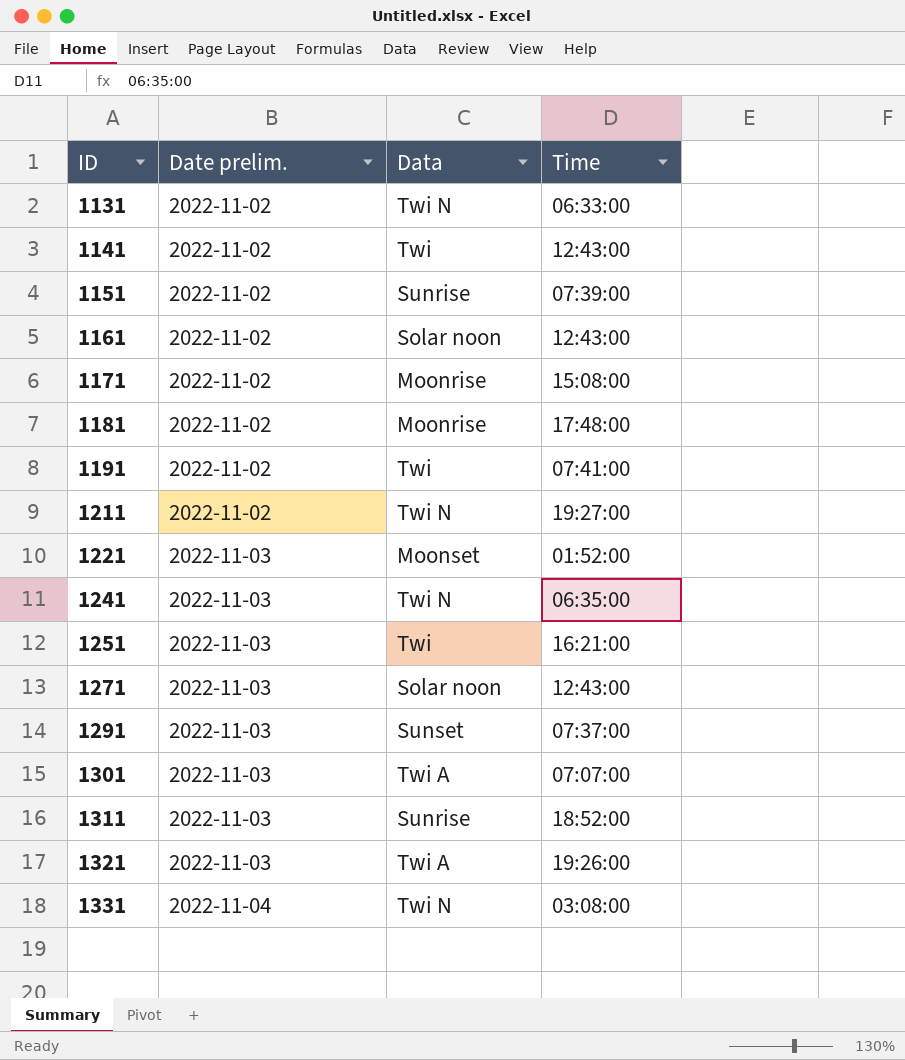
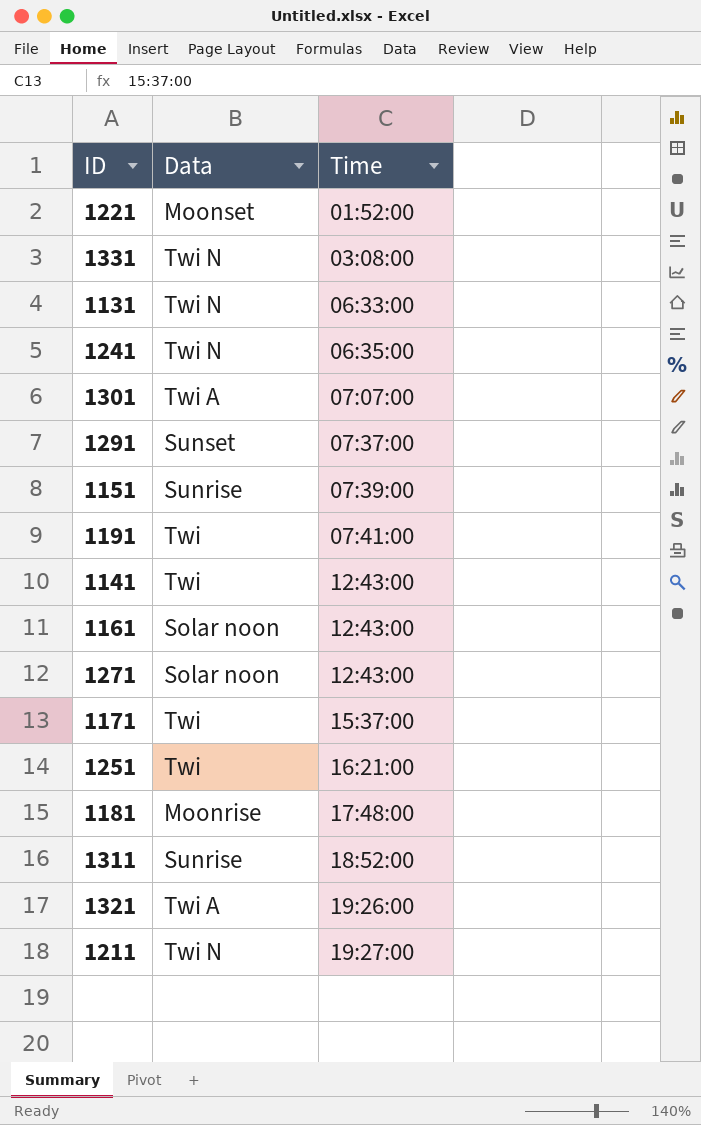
row order: ID ascending -> Time ascending
column Date prelim. | position: 2 -> none
1171 | Data: Moonrise -> Twi
1171 | Time: 15:08:00 -> 15:37:00

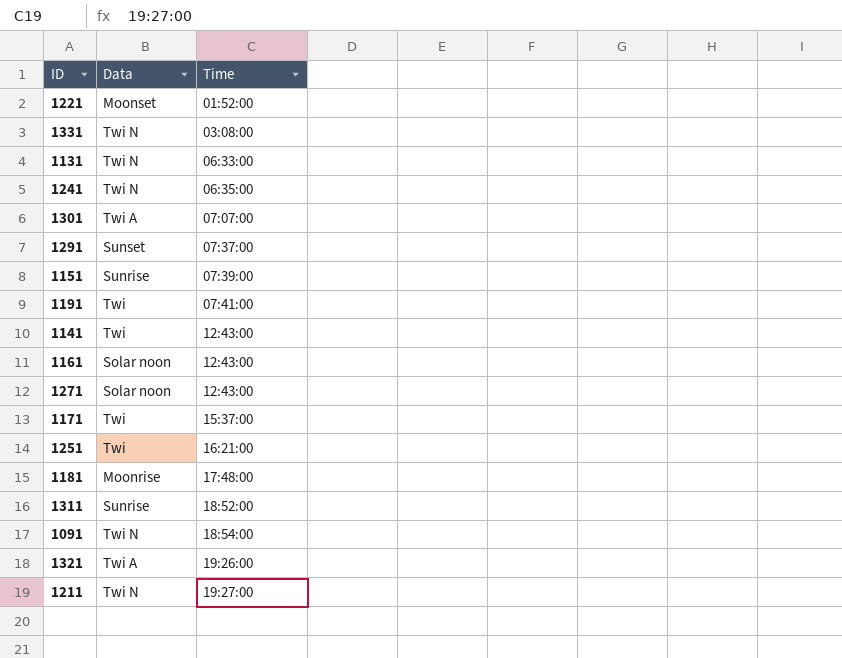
row 1091: none -> Twi N | 18:54:00

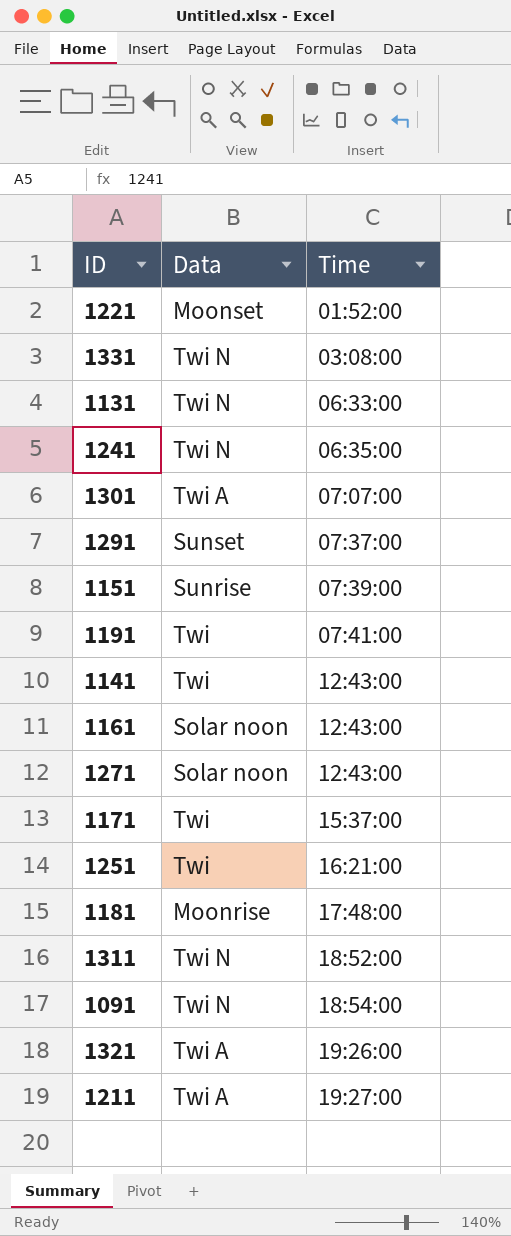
1311 | Data: Sunrise -> Twi N
1211 | Data: Twi N -> Twi A

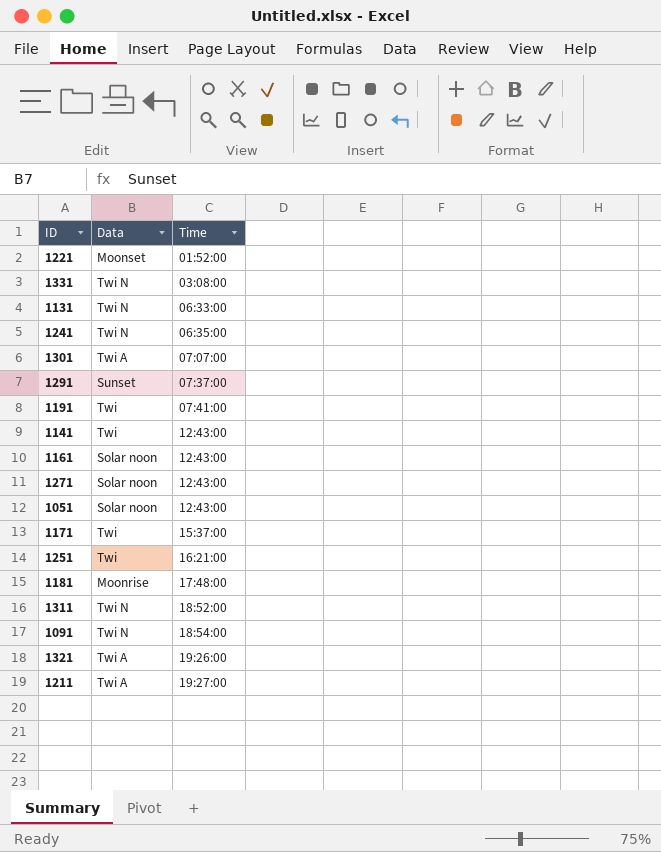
row 1151: Sunrise | 07:39:00 -> none
row 1051: none -> Solar noon | 12:43:00

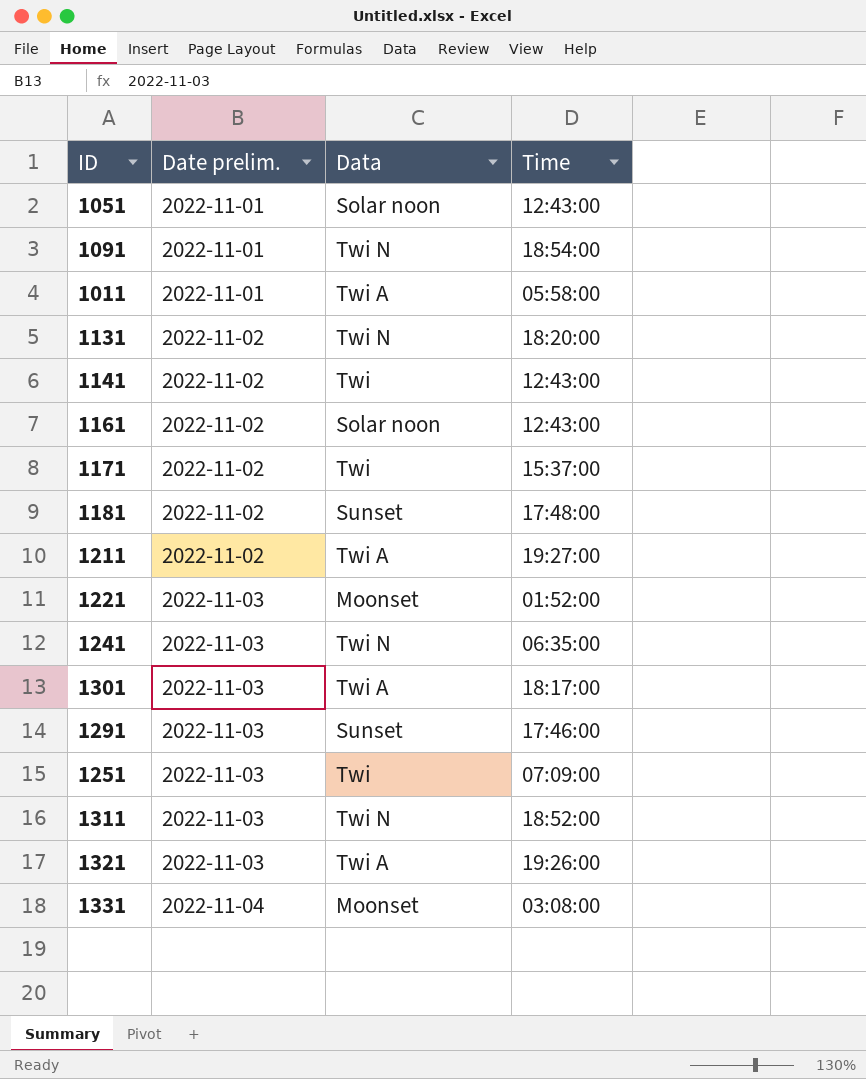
row order: Time ascending -> Date prelim. ascending
column Date prelim. | position: none -> 2
row 1191: Twi | 07:41:00 -> none
row 1271: Solar noon | 12:43:00 -> none
row 1011: none -> 2022-11-01 | Twi A | 05:58:00
1131 | Time: 06:33:00 -> 18:20:00
1181 | Data: Moonrise -> Sunset
1301 | Time: 07:07:00 -> 18:17:00
1291 | Time: 07:37:00 -> 17:46:00
1251 | Time: 16:21:00 -> 07:09:00
1331 | Data: Twi N -> Moonset

